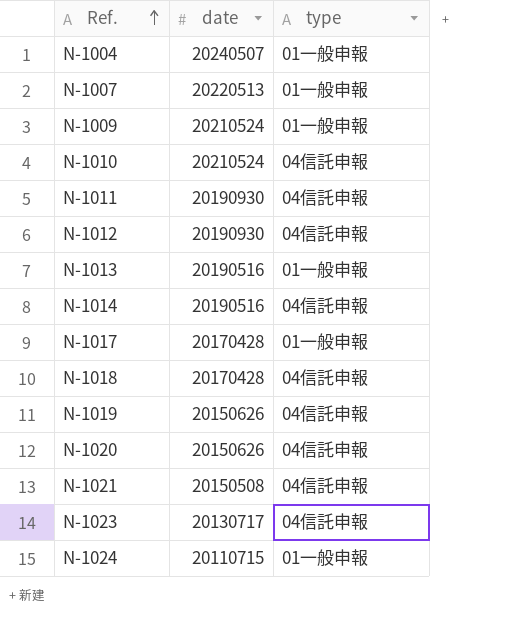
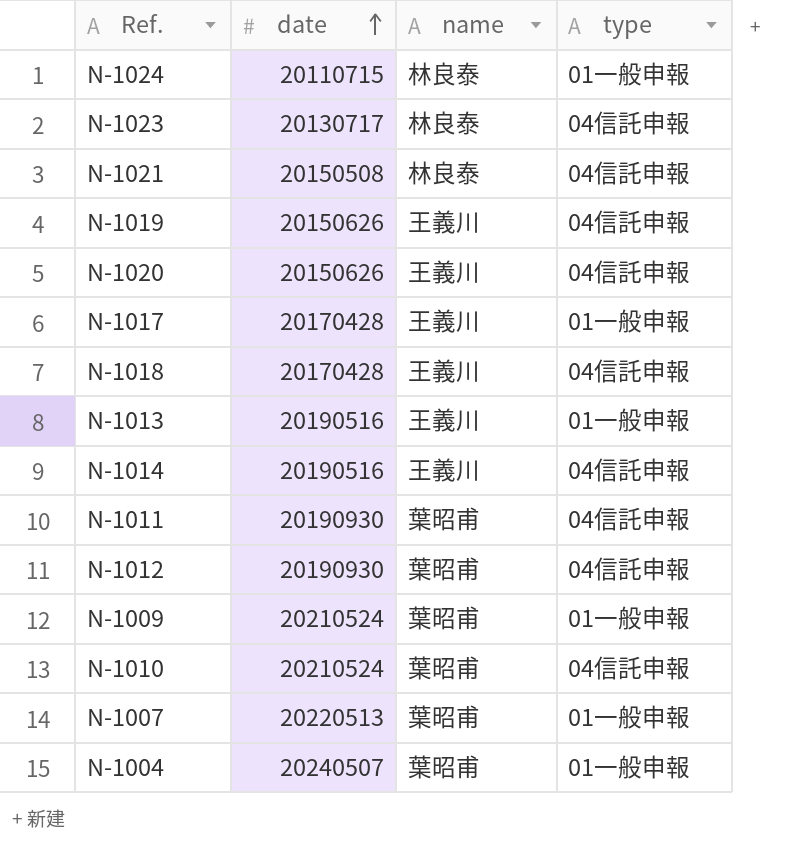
row order: Ref. ascending -> date ascending
column name | position: none -> 3

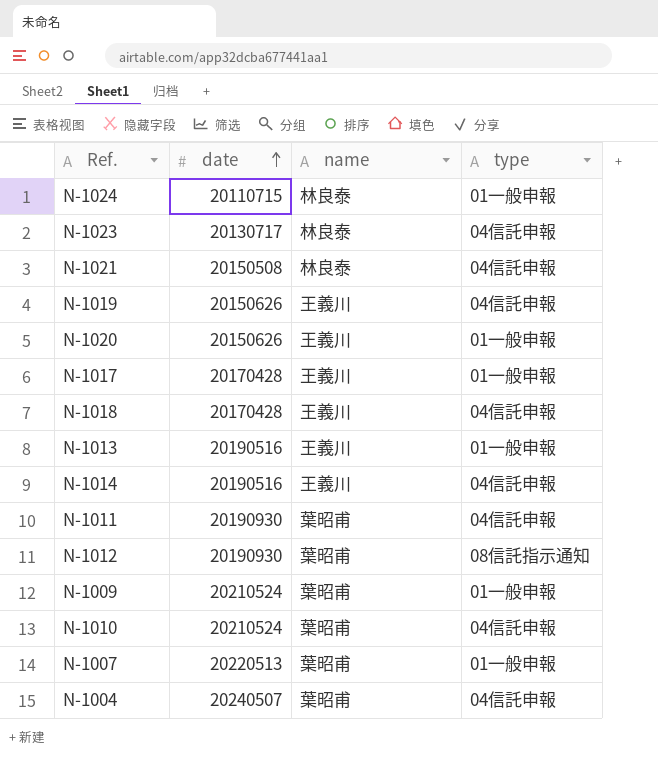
N-1020 | type: 04信託申報 -> 01一般申報
N-1012 | type: 04信託申報 -> 08信託指示通知
N-1004 | type: 01一般申報 -> 04信託申報

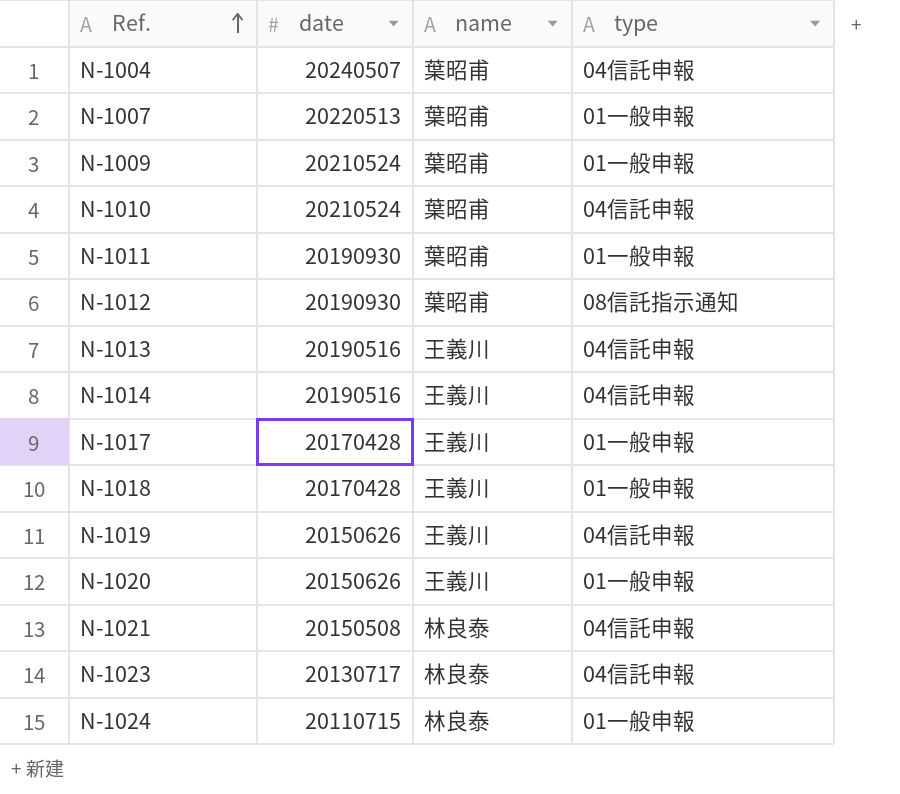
row order: date ascending -> Ref. ascending
N-1011 | type: 04信託申報 -> 01一般申報
N-1013 | type: 01一般申報 -> 04信託申報
N-1018 | type: 04信託申報 -> 01一般申報

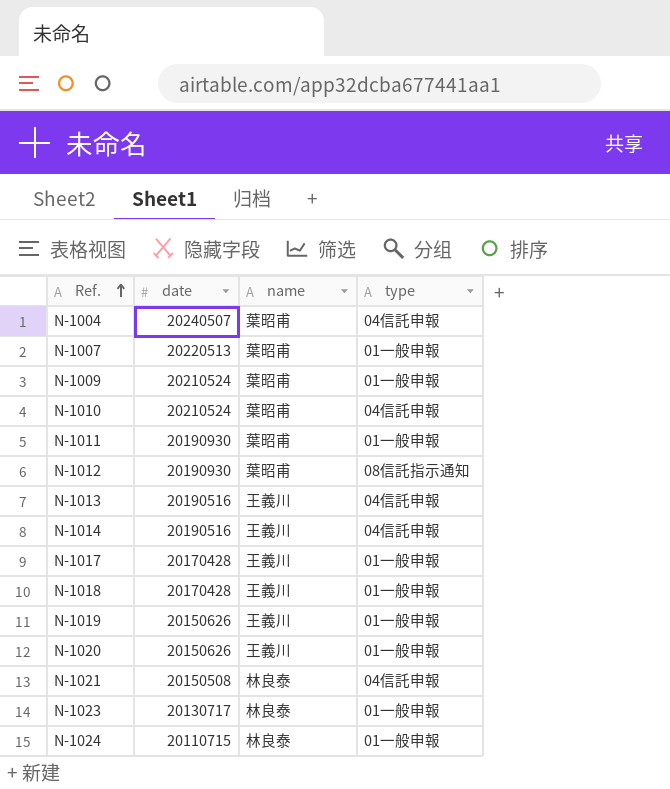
N-1019 | type: 04信託申報 -> 01一般申報
N-1023 | type: 04信託申報 -> 01一般申報

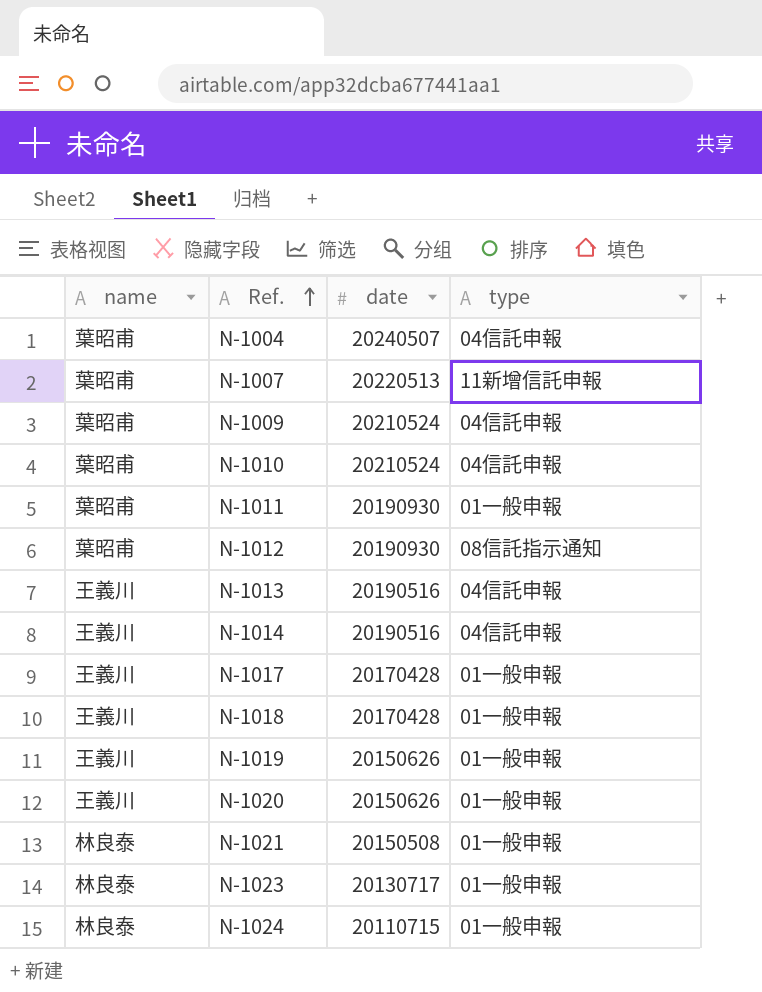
column name | position: 3 -> 1
N-1007 | type: 01一般申報 -> 11新增信託申報
N-1009 | type: 01一般申報 -> 04信託申報
N-1021 | type: 04信託申報 -> 01一般申報

